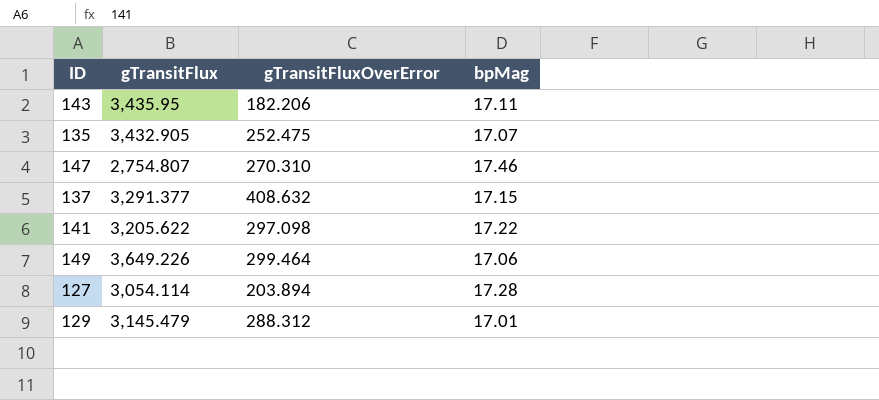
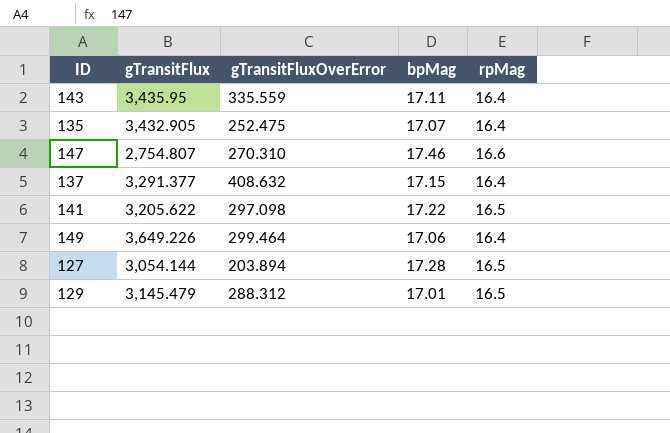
column rpMag | position: none -> 5
143 | gTransitFluxOverError: 182.206 -> 335.559
127 | gTransitFlux: 3,054.114 -> 3,054.144

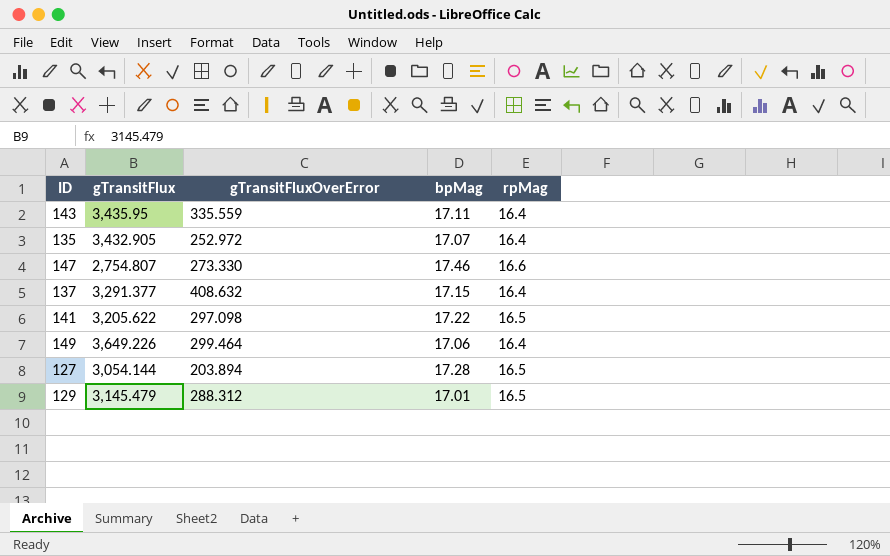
135 | gTransitFluxOverError: 252.475 -> 252.972
147 | gTransitFluxOverError: 270.310 -> 273.330

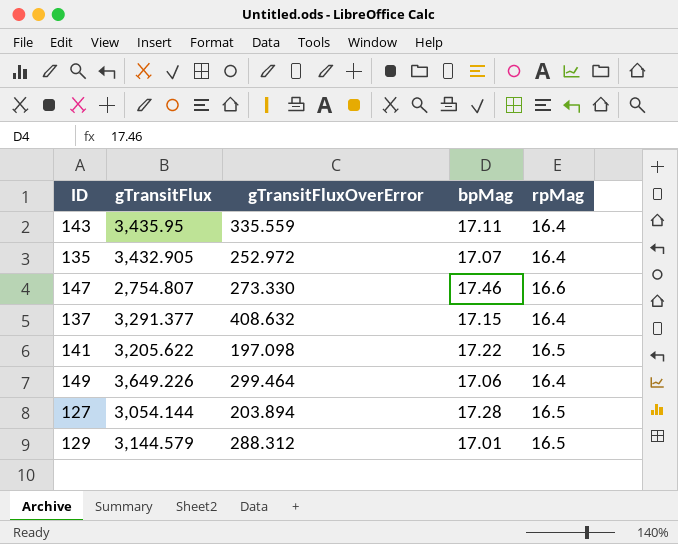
141 | gTransitFluxOverError: 297.098 -> 197.098
129 | gTransitFlux: 3,145.479 -> 3,144.579

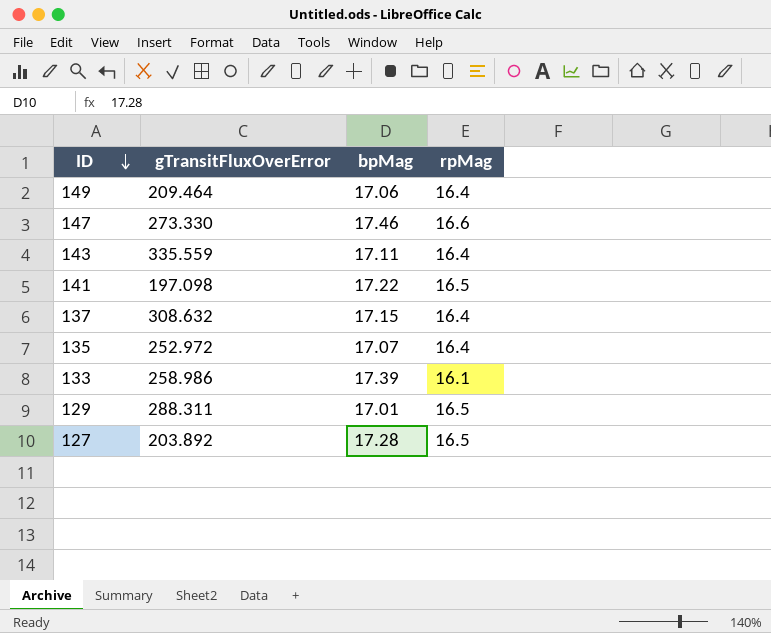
row order: none -> ID descending
column gTransitFlux | position: 2 -> none
149 | gTransitFluxOverError: 299.464 -> 209.464
137 | gTransitFluxOverError: 408.632 -> 308.632
row 133: none -> 258.986 | 17.39 | 16.1
129 | gTransitFluxOverError: 288.312 -> 288.311
127 | gTransitFluxOverError: 203.894 -> 203.892

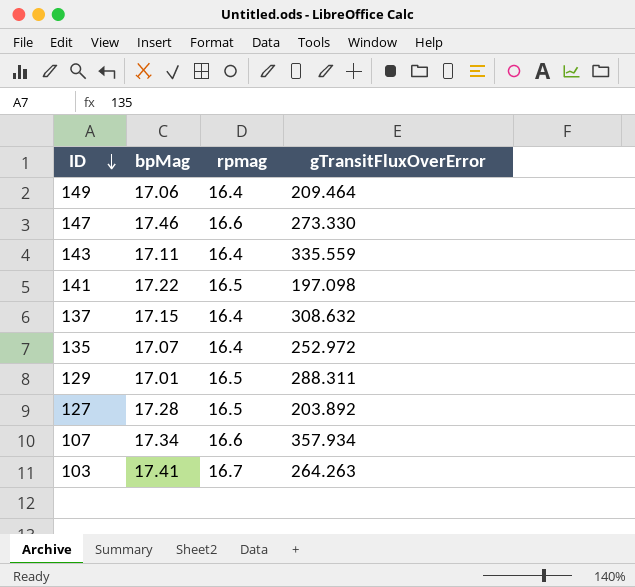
column name: rpMag -> rpmag
column gTransitFluxOverError | position: 2 -> 4
row 133: 258.986 | 17.39 | 16.1 -> none
row 107: none -> 17.34 | 16.6 | 357.934
row 103: none -> 17.41 | 16.7 | 264.263

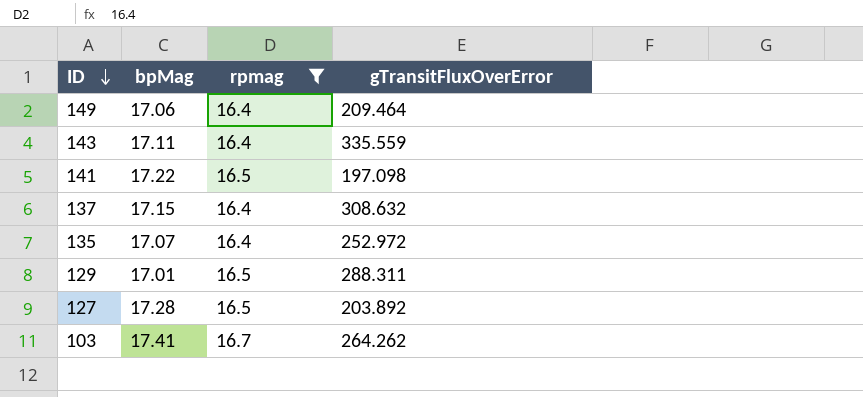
filter: none -> rpmag != 16.6
103 | gTransitFluxOverError: 264.263 -> 264.262

